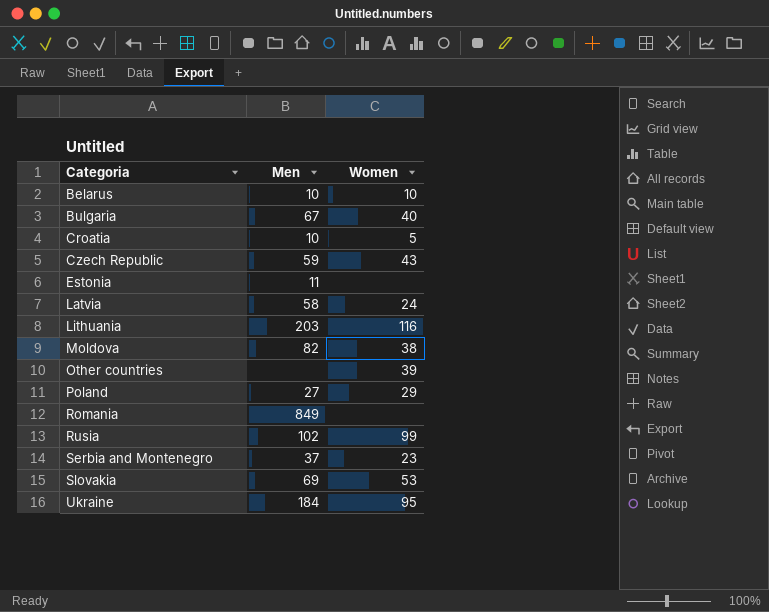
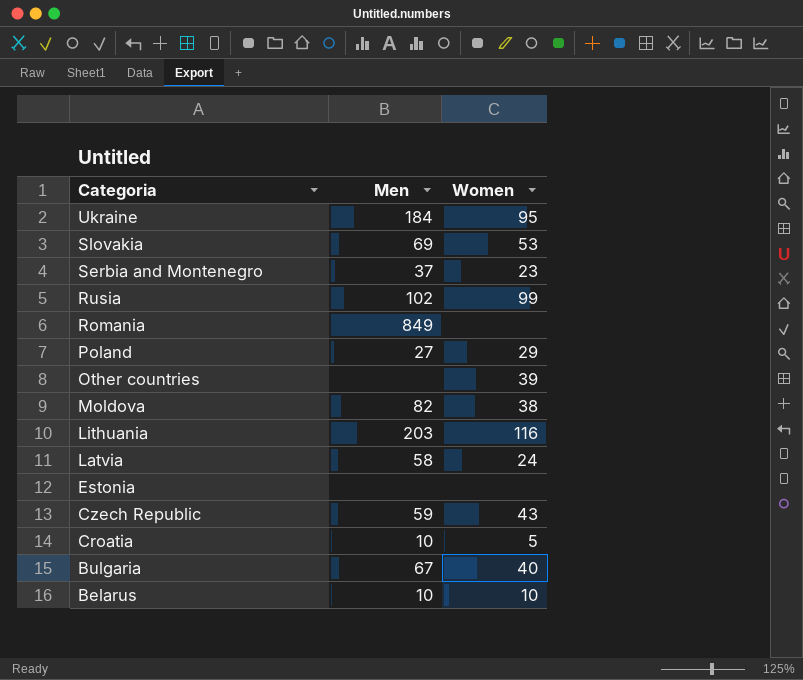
row order: Categoria ascending -> Categoria descending
Estonia | Men: 11 -> none

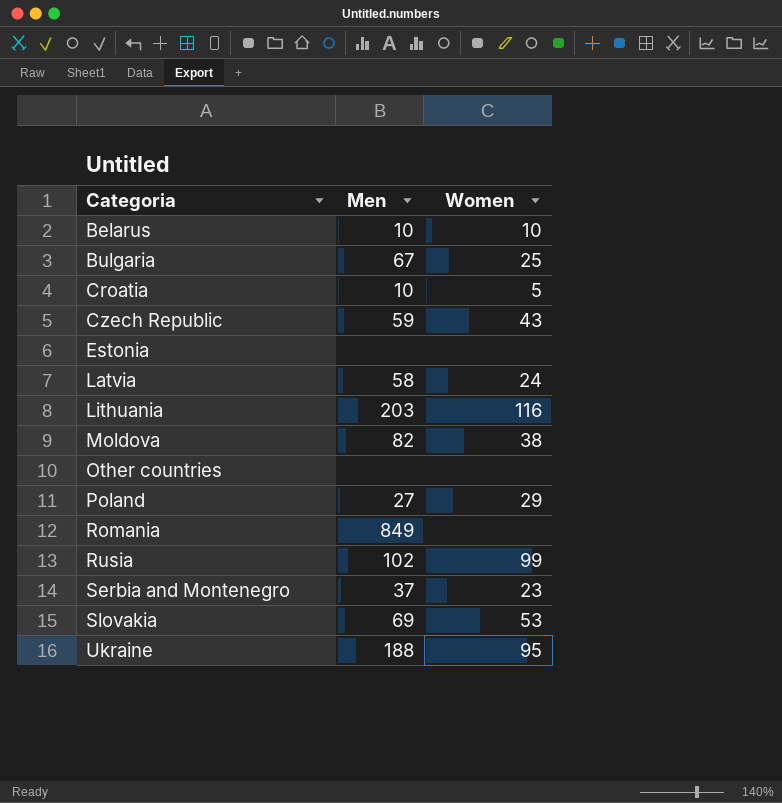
row order: Categoria descending -> Categoria ascending
Bulgaria | Women: 40 -> 25
Other countries | Women: 39 -> none
Ukraine | Men: 184 -> 188

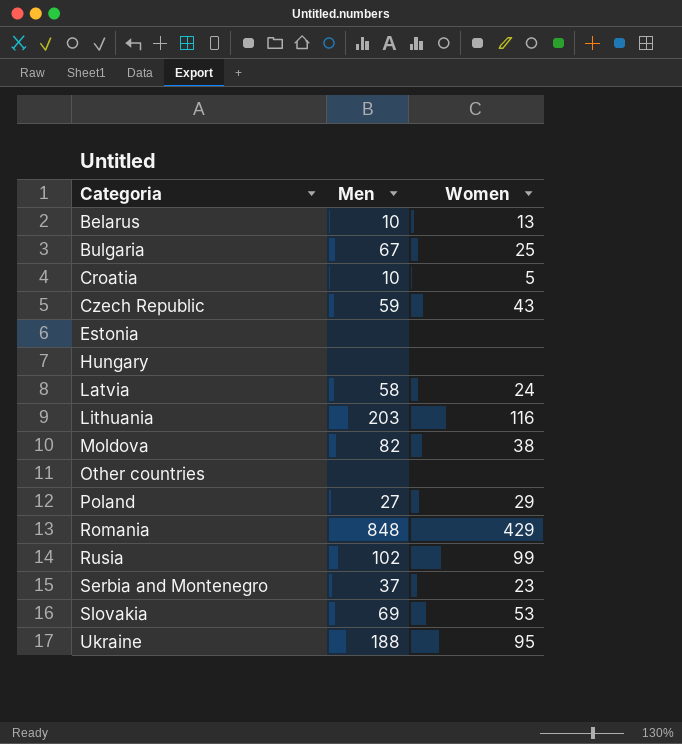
Belarus | Women: 10 -> 13
row Hungary: none -> none | none
Romania | Men: 849 -> 848
Romania | Women: none -> 429

